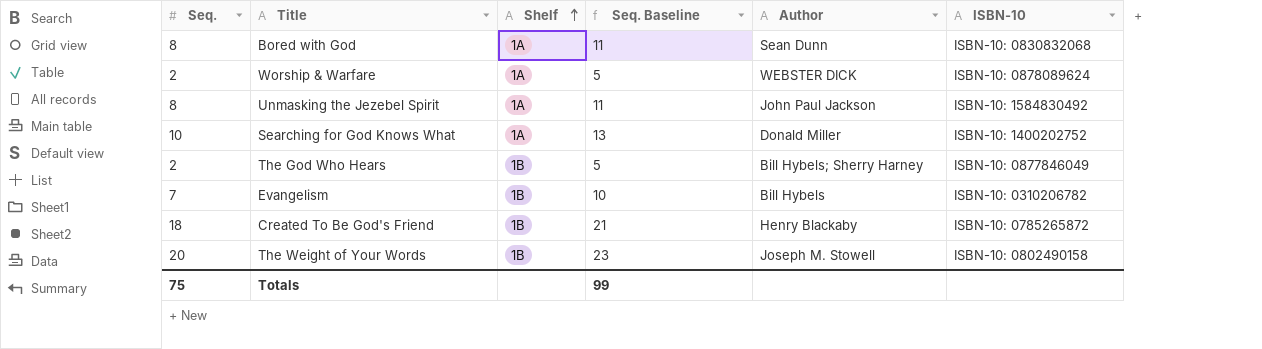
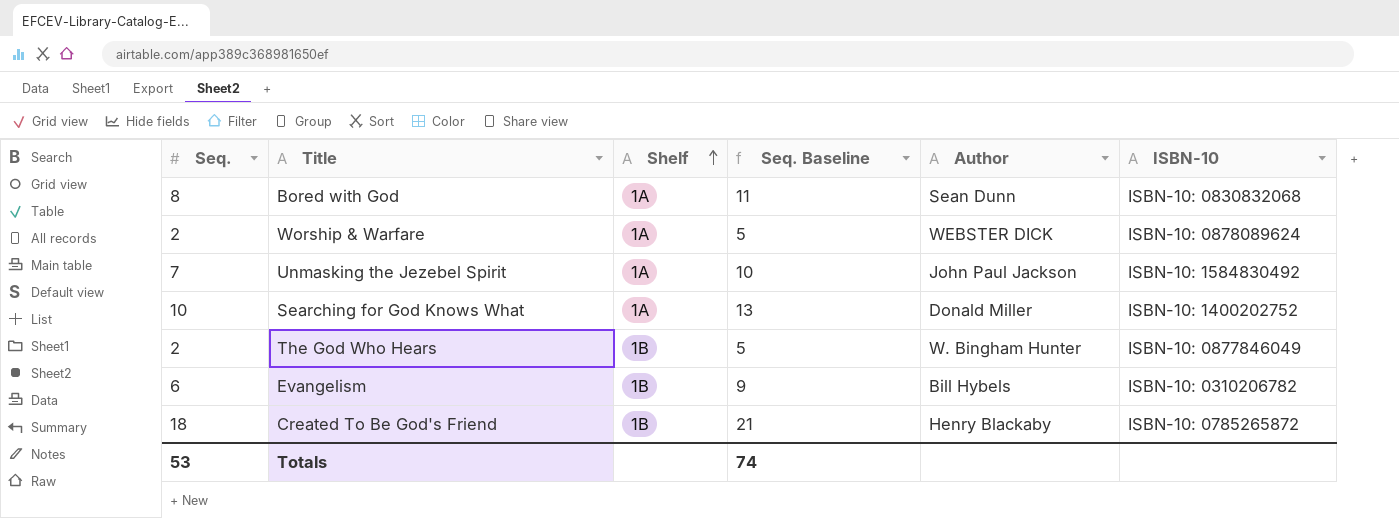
row The Weight of Your Words: 20 | 1B | 23 | Joseph M. Stowell | ISBN-10: 0802490158 -> none
Unmasking the Jezebel Spirit | Seq.: 8 -> 7
Unmasking the Jezebel Spirit | Seq. Baseline: 11 -> 10
The God Who Hears | Author: Bill Hybels; Sherry Harney -> W. Bingham Hunter
Evangelism | Seq.: 7 -> 6
Evangelism | Seq. Baseline: 10 -> 9
Totals | Seq.: 75 -> 53
Totals | Seq. Baseline: 99 -> 74

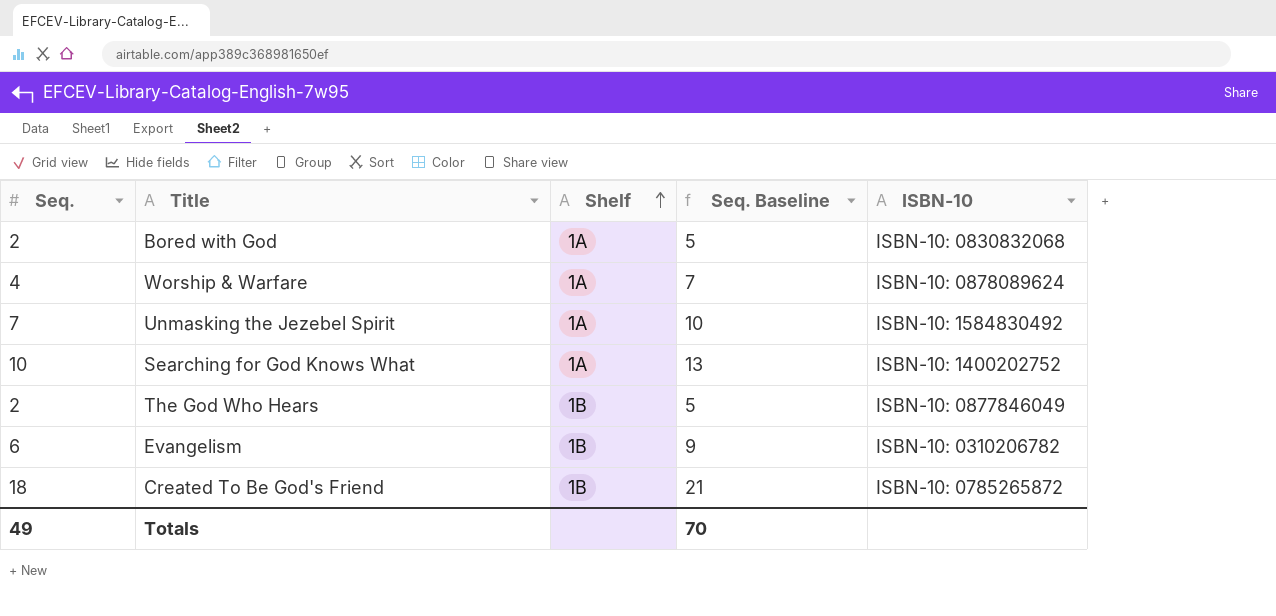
column Author | position: 5 -> none
Bored with God | Seq.: 8 -> 2
Bored with God | Seq. Baseline: 11 -> 5
Worship & Warfare | Seq.: 2 -> 4
Worship & Warfare | Seq. Baseline: 5 -> 7
Totals | Seq.: 53 -> 49
Totals | Seq. Baseline: 74 -> 70

